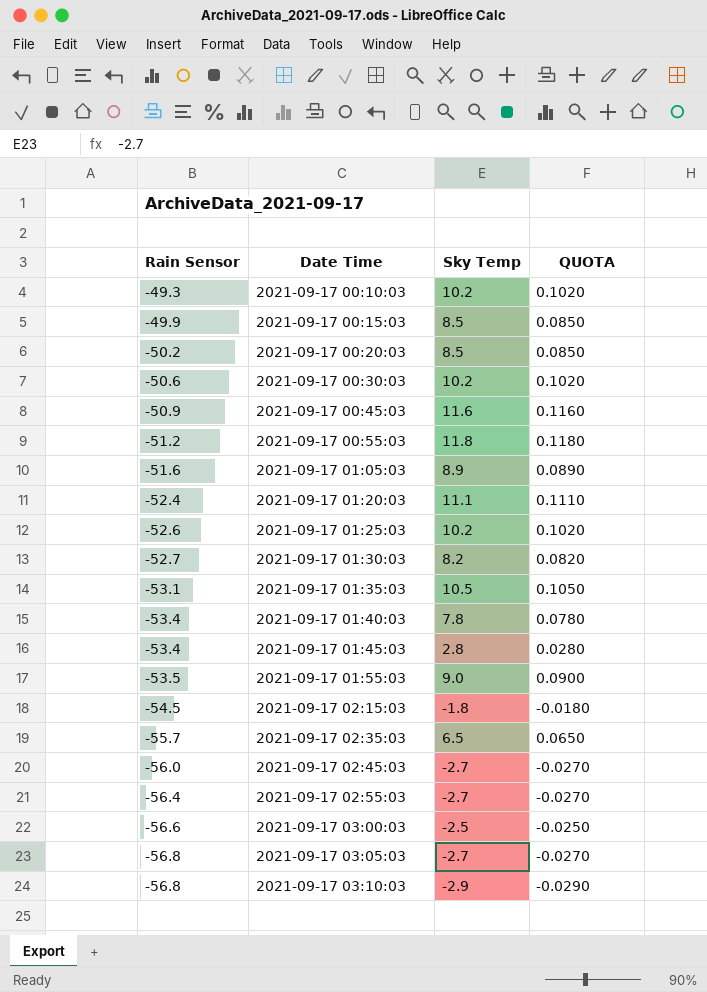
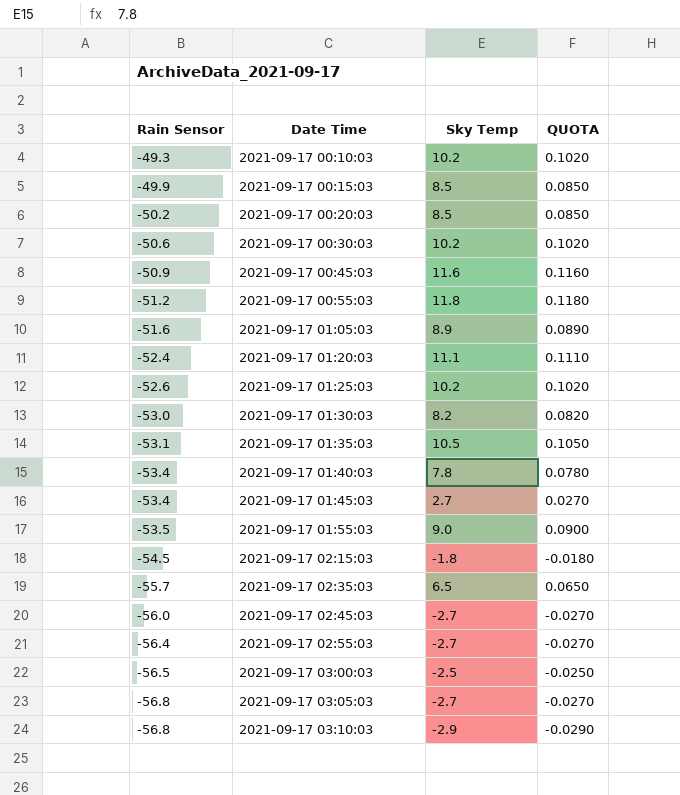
2021-09-17 01:30:03 | Rain Sensor: -52.7 -> -53.0
2021-09-17 01:45:03 | Sky Temp: 2.8 -> 2.7
2021-09-17 01:45:03 | QUOTA: 0.0280 -> 0.0270
2021-09-17 03:00:03 | Rain Sensor: -56.6 -> -56.5

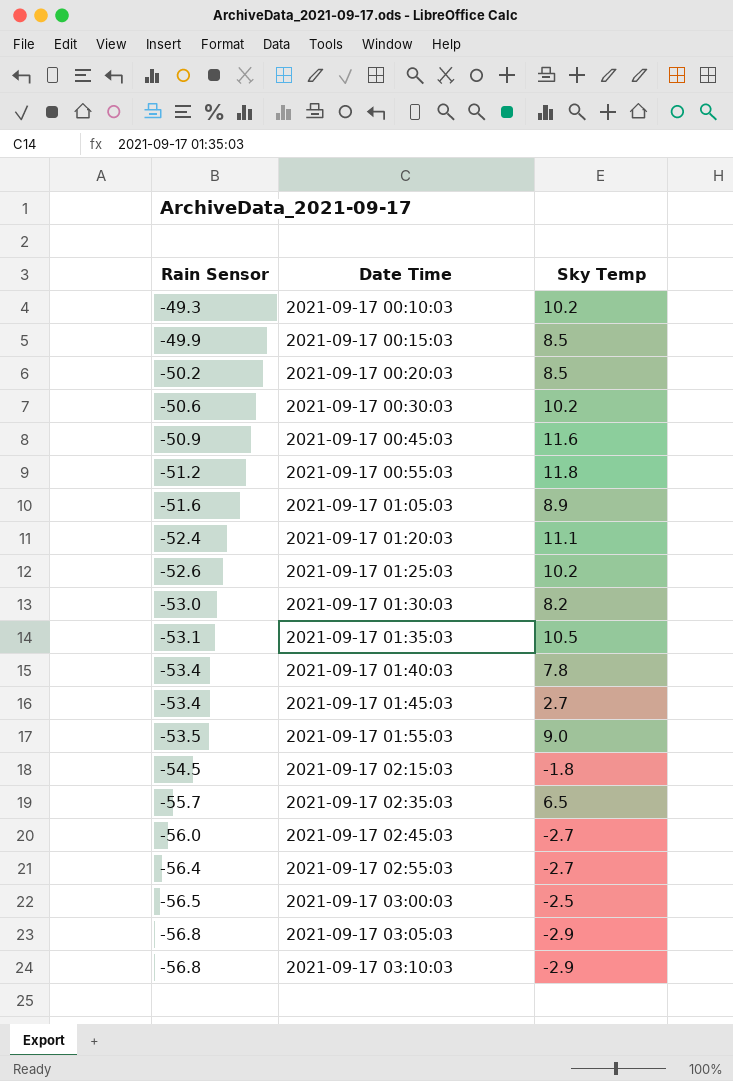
column QUOTA | formula: [Sky Temp] * 0.01 -> none
2021-09-17 03:05:03 | Sky Temp: -2.7 -> -2.9

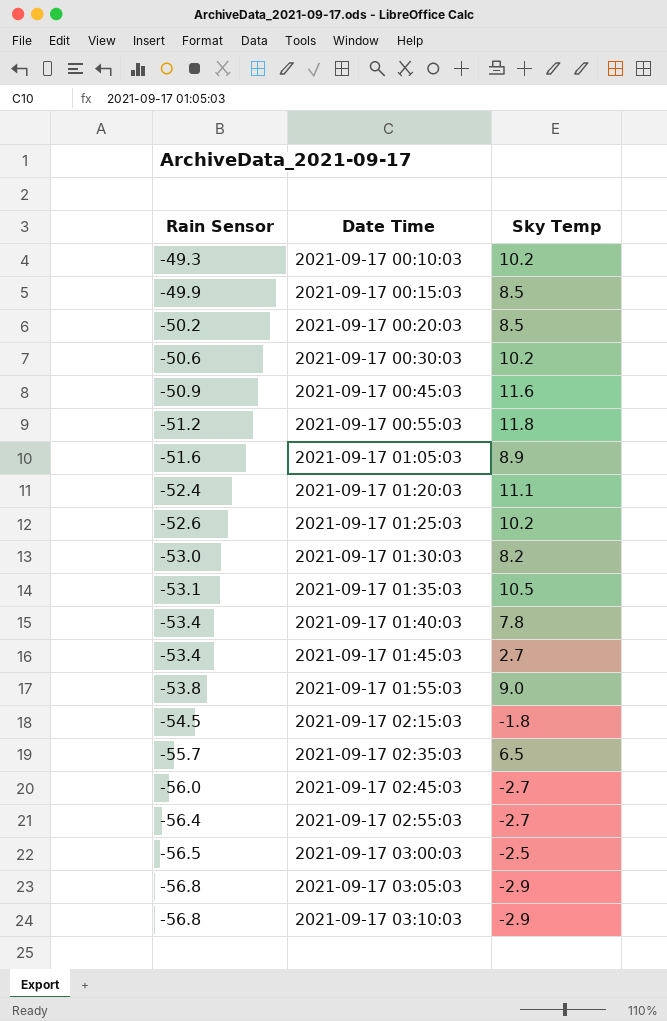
2021-09-17 01:55:03 | Rain Sensor: -53.5 -> -53.8

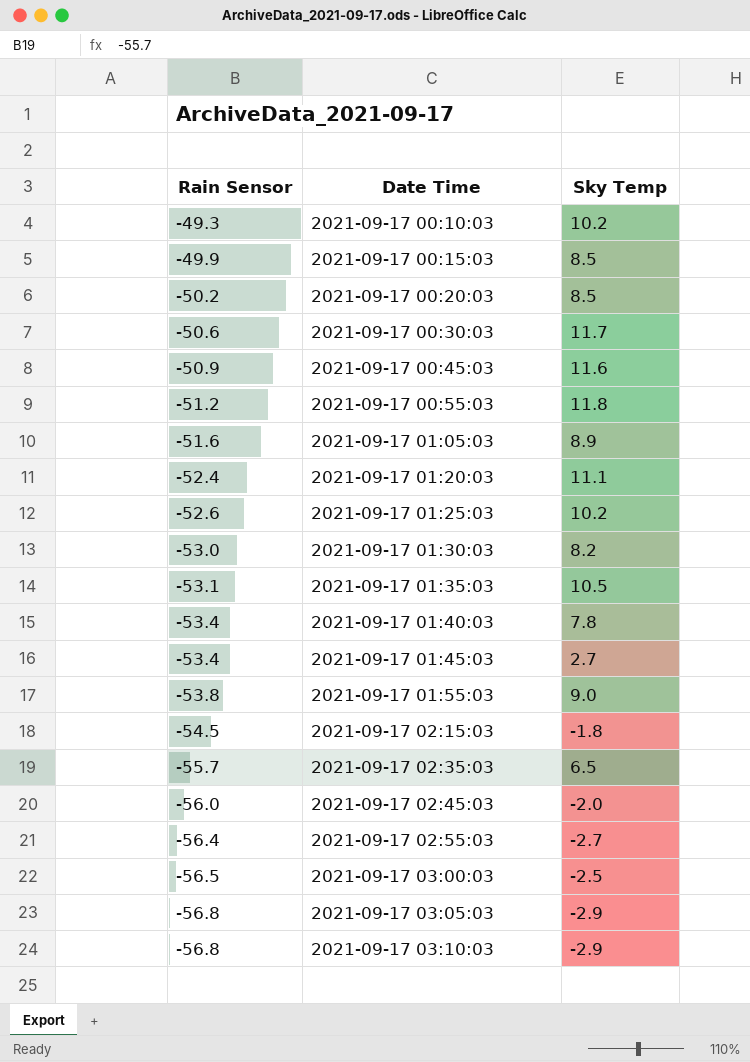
2021-09-17 00:30:03 | Sky Temp: 10.2 -> 11.7
2021-09-17 02:45:03 | Sky Temp: -2.7 -> -2.0

